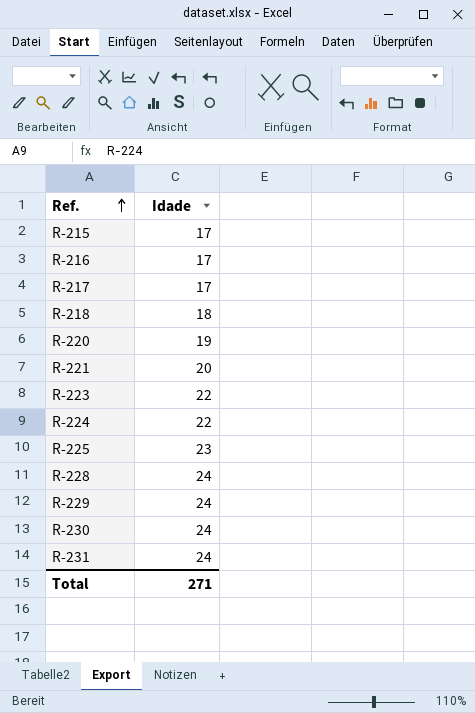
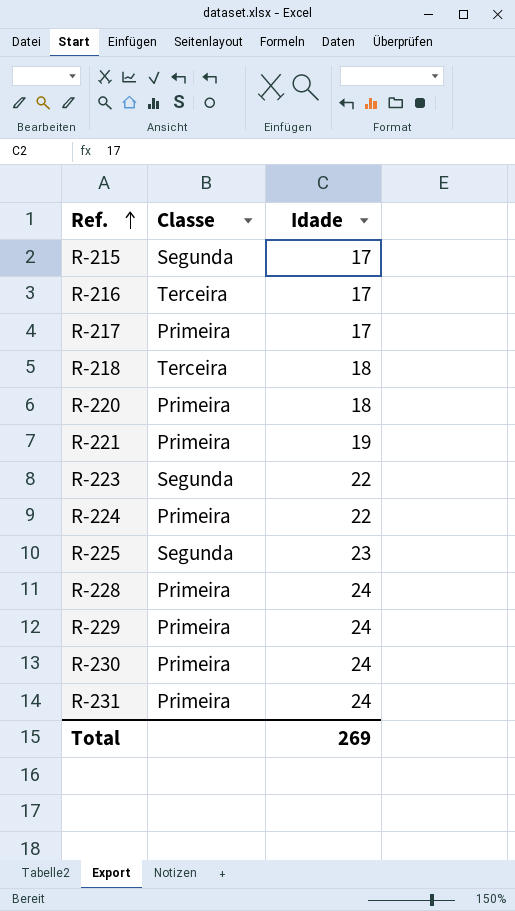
column Classe | position: none -> 2
R-220 | Idade: 19 -> 18
R-221 | Idade: 20 -> 19
Total | Idade: 271 -> 269

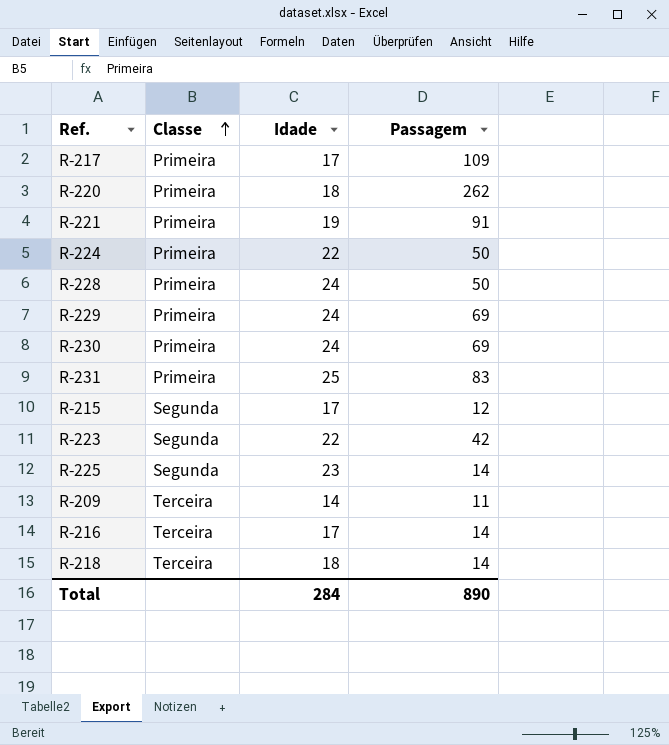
row order: Ref. ascending -> Classe ascending
column Passagem | position: none -> 4
R-231 | Idade: 24 -> 25
row R-209: none -> Terceira | 14 | 11
Total | Idade: 269 -> 284

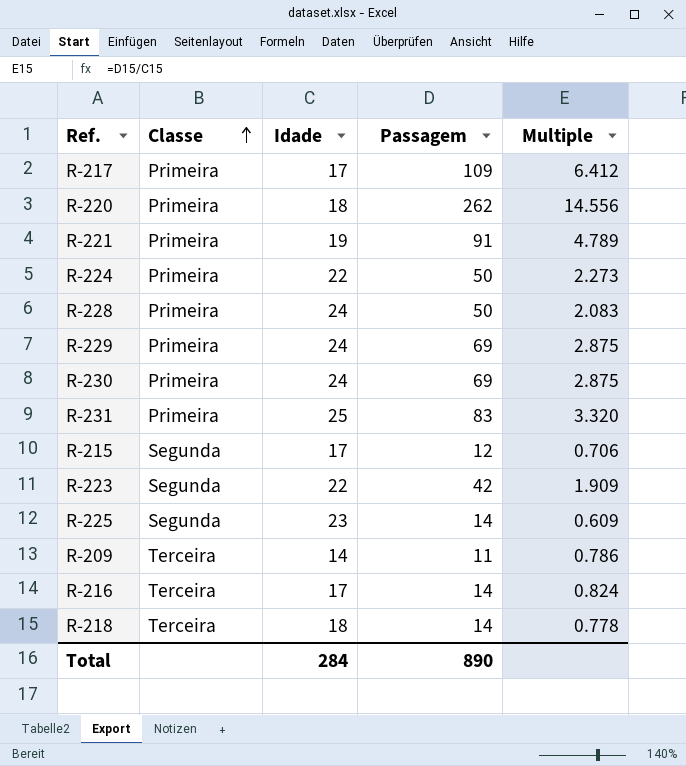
column Multiple | formula: none -> [Passagem] / [Idade]

